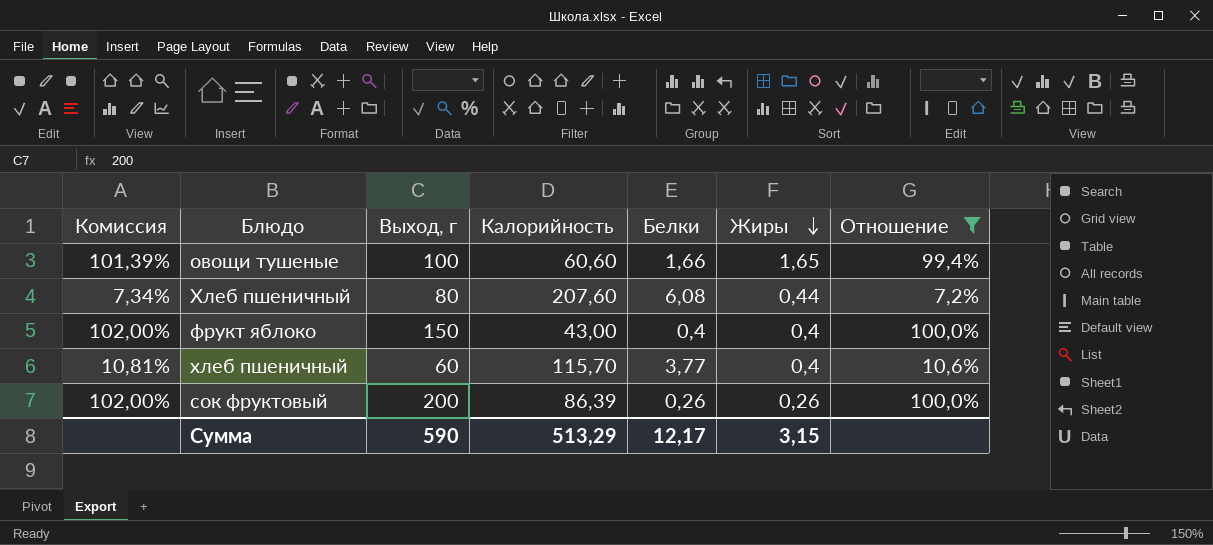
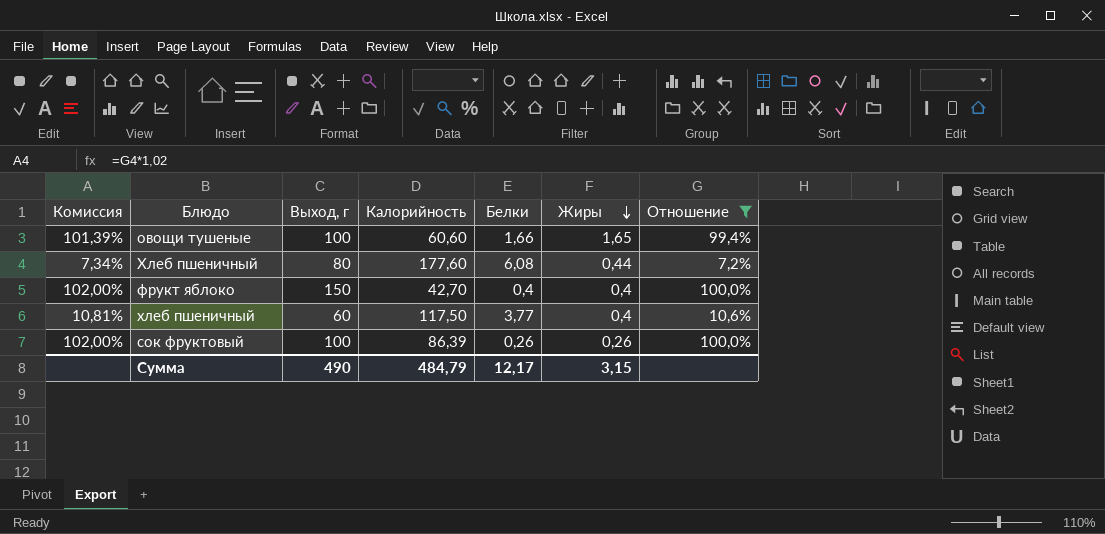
Хлеб пшеничный | Калорийность: 207,60 -> 177,60
фрукт яблоко | Калорийность: 43,00 -> 42,70
хлеб пшеничный | Калорийность: 115,70 -> 117,50
сок фруктовый | Выход, г: 200 -> 100
Сумма | Выход, г: 590 -> 490
Сумма | Калорийность: 513,29 -> 484,79

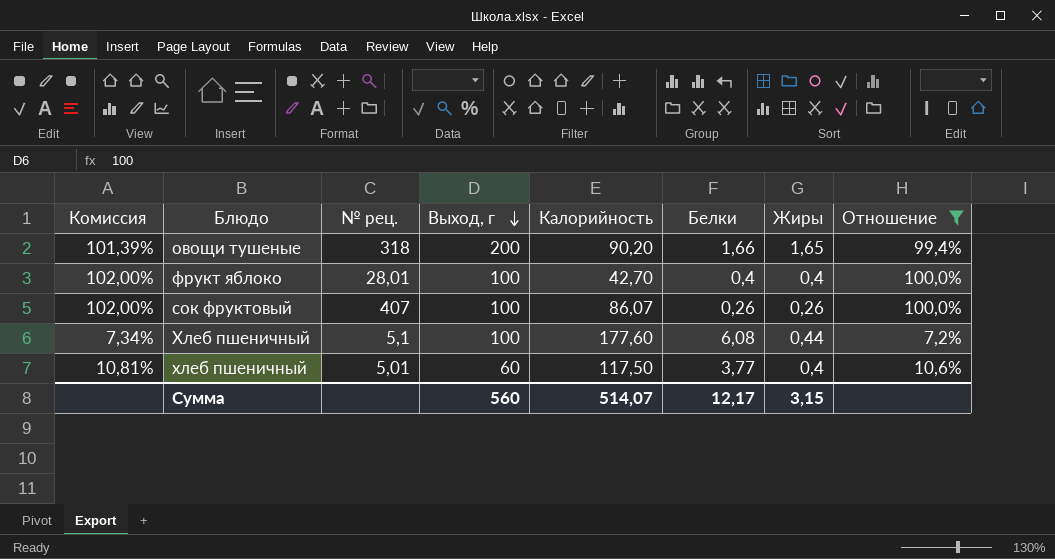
row order: Жиры descending -> Выход, г descending
column № рец. | position: none -> 3
овощи тушеные | Выход, г: 100 -> 200
овощи тушеные | Калорийность: 60,60 -> 90,20
фрукт яблоко | Выход, г: 150 -> 100
сок фруктовый | Калорийность: 86,39 -> 86,07
Хлеб пшеничный | Выход, г: 80 -> 100
Сумма | Выход, г: 490 -> 560
Сумма | Калорийность: 484,79 -> 514,07

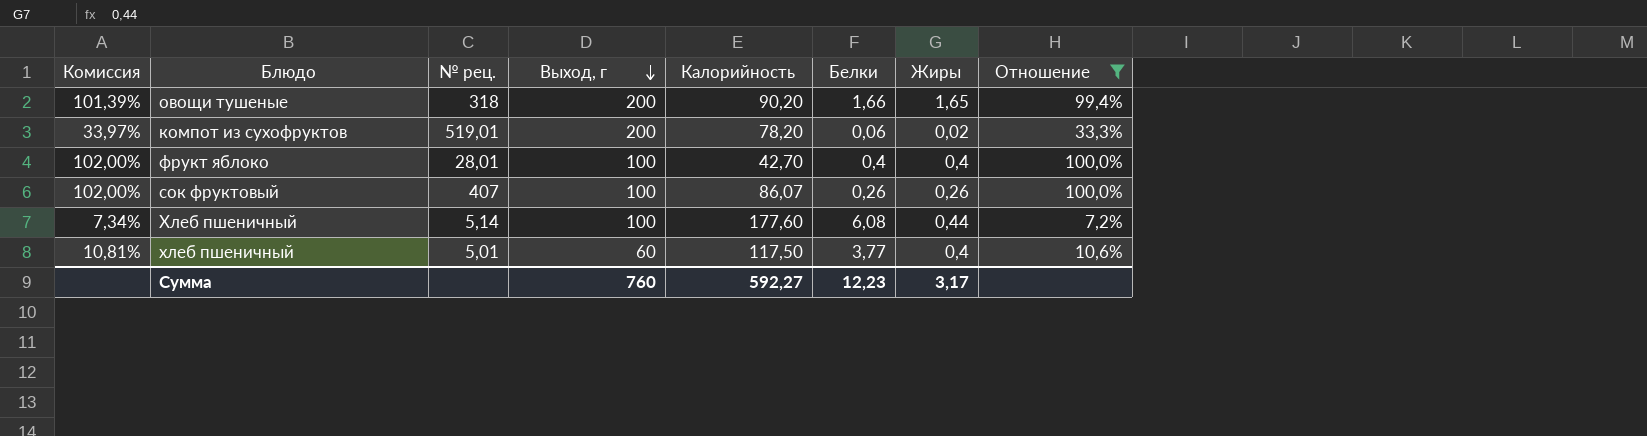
row компот из сухофруктов: none -> 33,97% | 519,01 | 200 | 78,20 | 0,06 | 0,02 | 33,3%
Хлеб пшеничный | № рец.: 5,1 -> 5,14
Сумма | Выход, г: 560 -> 760
Сумма | Калорийность: 514,07 -> 592,27
Сумма | Белки: 12,17 -> 12,23
Сумма | Жиры: 3,15 -> 3,17

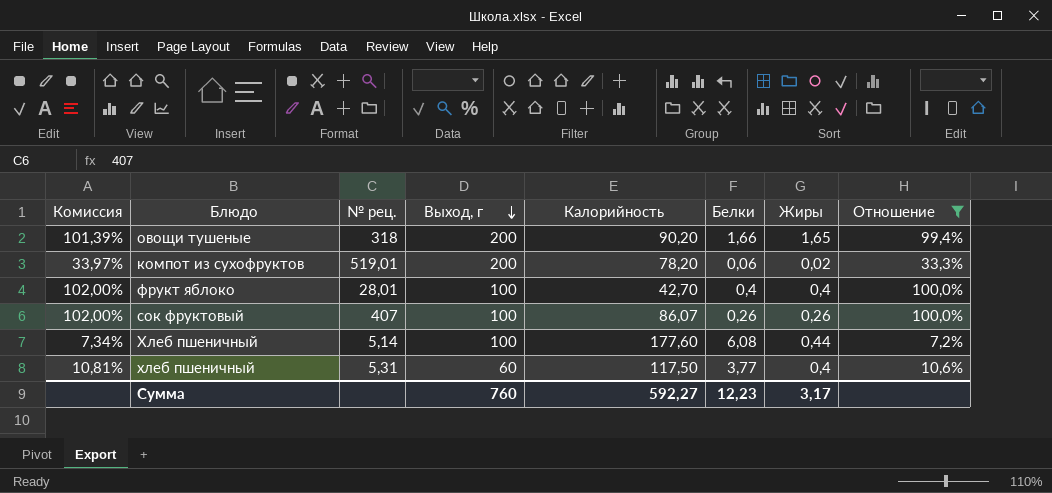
хлеб пшеничный | № рец.: 5,01 -> 5,31

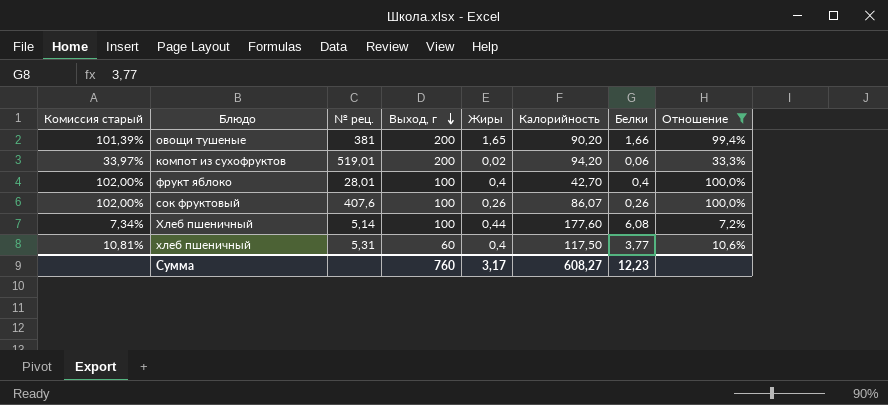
column name: Комиссия -> Комиссия старый
column Жиры | position: 7 -> 5
овощи тушеные | № рец.: 318 -> 381
компот из сухофруктов | Калорийность: 78,20 -> 94,20
сок фруктовый | № рец.: 407 -> 407,6
Сумма | Калорийность: 592,27 -> 608,27

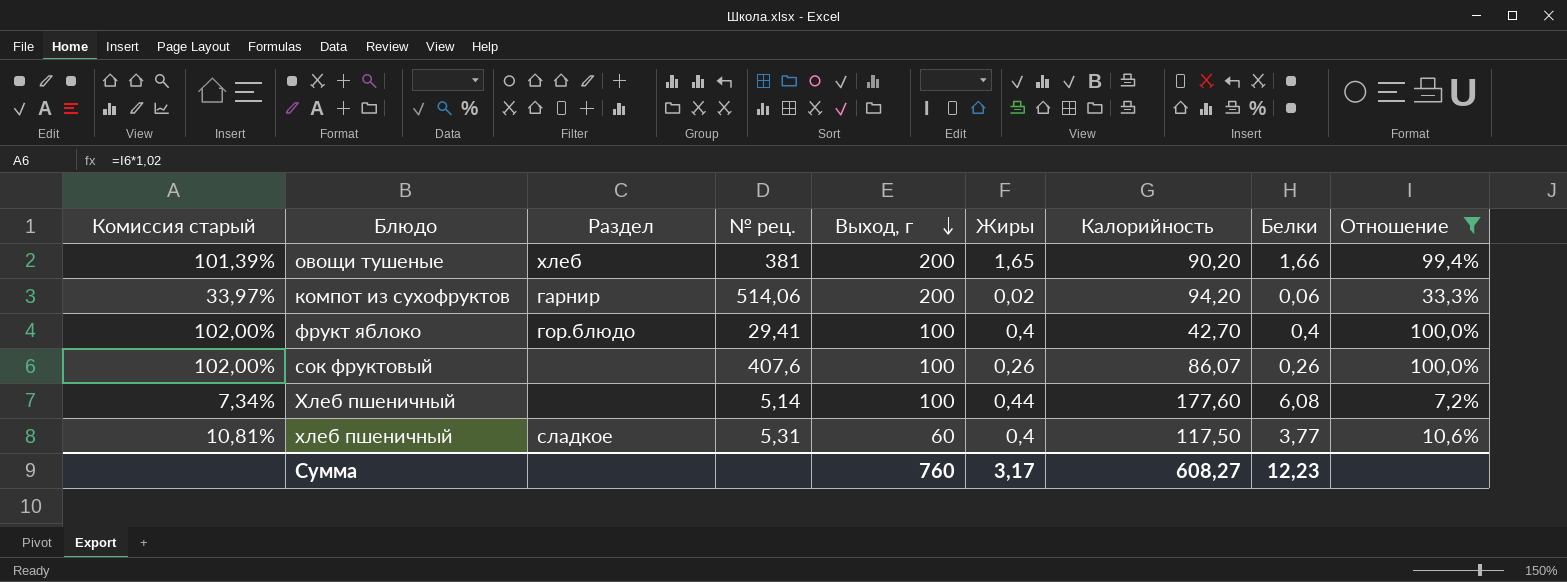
column Раздел | position: none -> 3
компот из сухофруктов | № рец.: 519,01 -> 514,06
фрукт яблоко | № рец.: 28,01 -> 29,41

